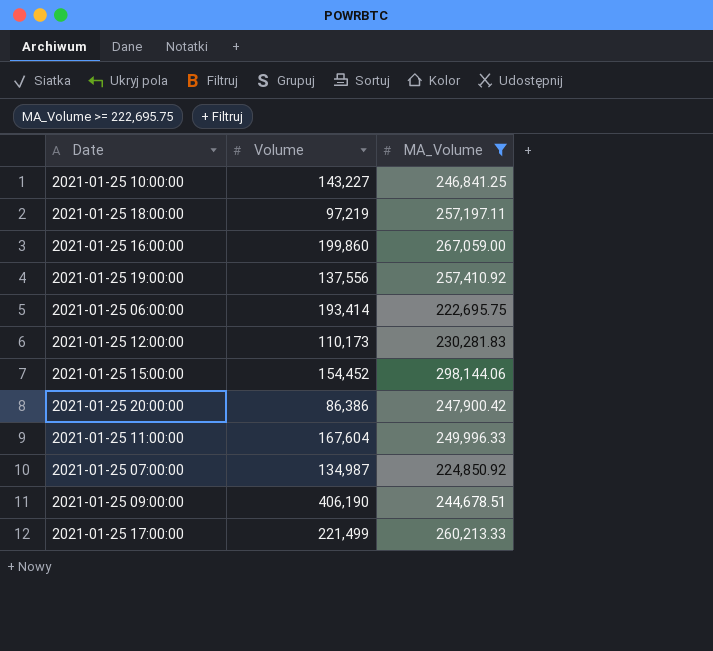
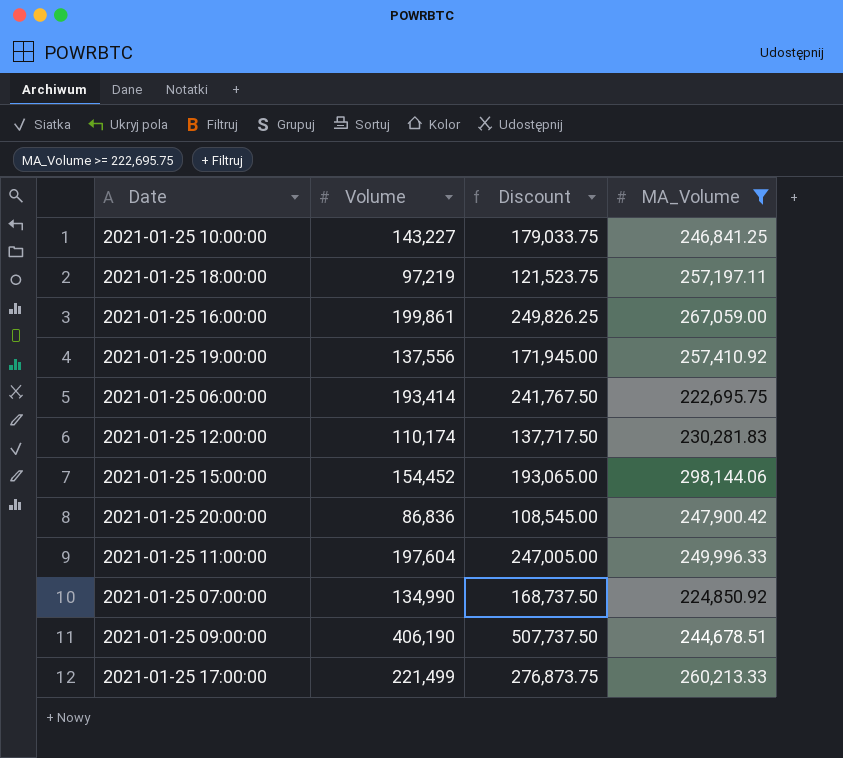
column Discount | formula: none -> [Volume] * 1.25
2021-01-25 16:00:00 | Volume: 199,860 -> 199,861
2021-01-25 12:00:00 | Volume: 110,173 -> 110,174
2021-01-25 20:00:00 | Volume: 86,386 -> 86,836
2021-01-25 11:00:00 | Volume: 167,604 -> 197,604
2021-01-25 07:00:00 | Volume: 134,987 -> 134,990

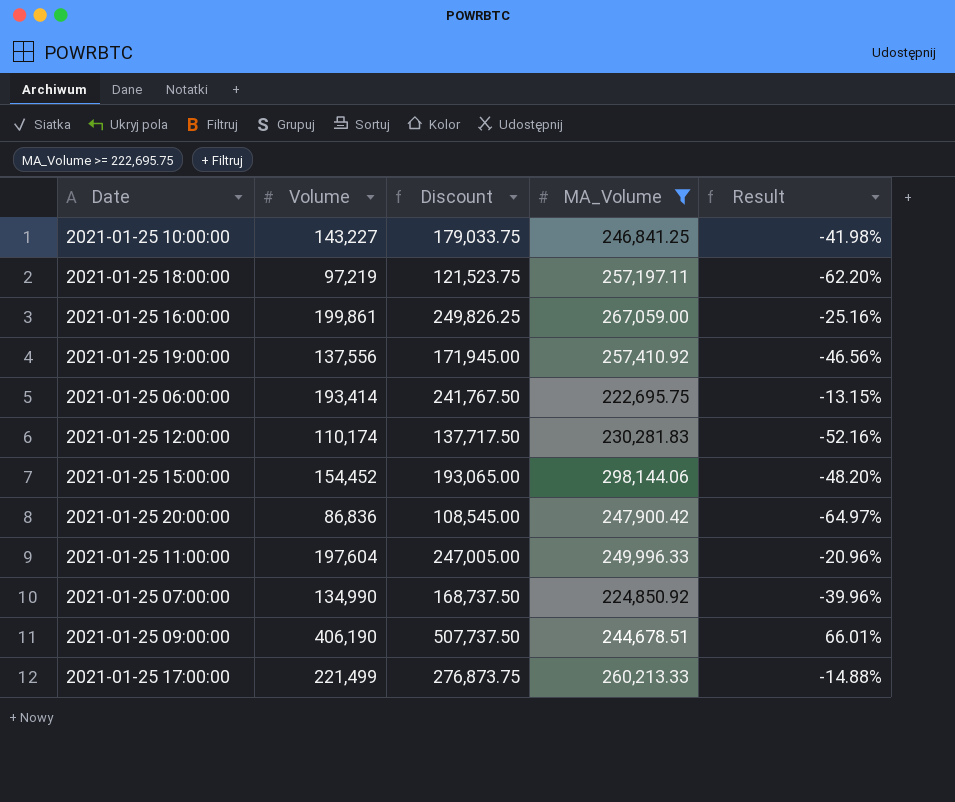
column Result | formula: none -> ([Volume] - [MA_Volume]) / [MA_Volume]

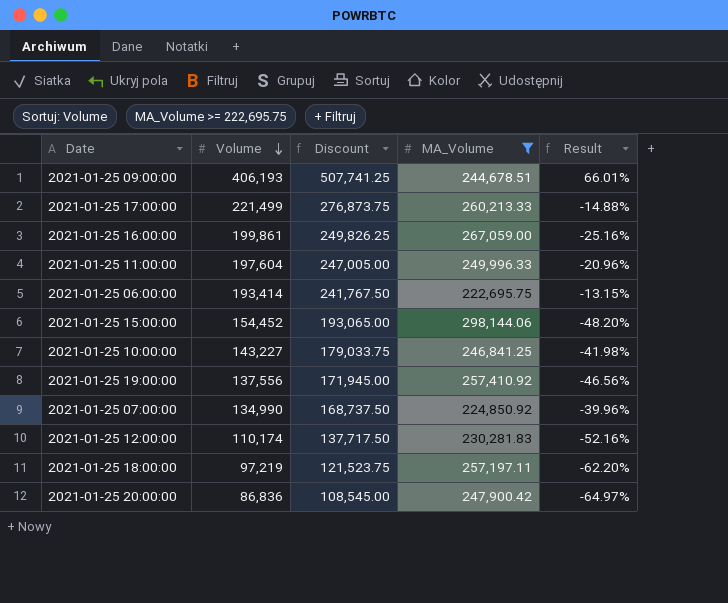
row order: none -> Volume descending
2021-01-25 09:00:00 | Volume: 406,190 -> 406,193
2021-01-25 09:00:00 | Discount: 507,737.50 -> 507,741.25

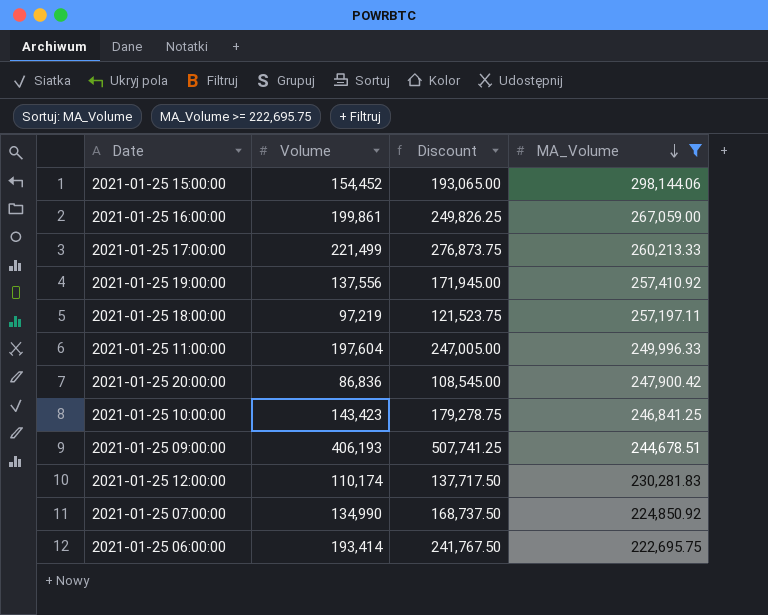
row order: Volume descending -> MA_Volume descending
column Result | formula: ([Volume] - [MA_Volume]) / [MA_Volume] -> none
2021-01-25 10:00:00 | Volume: 143,227 -> 143,423
2021-01-25 10:00:00 | Discount: 179,033.75 -> 179,278.75

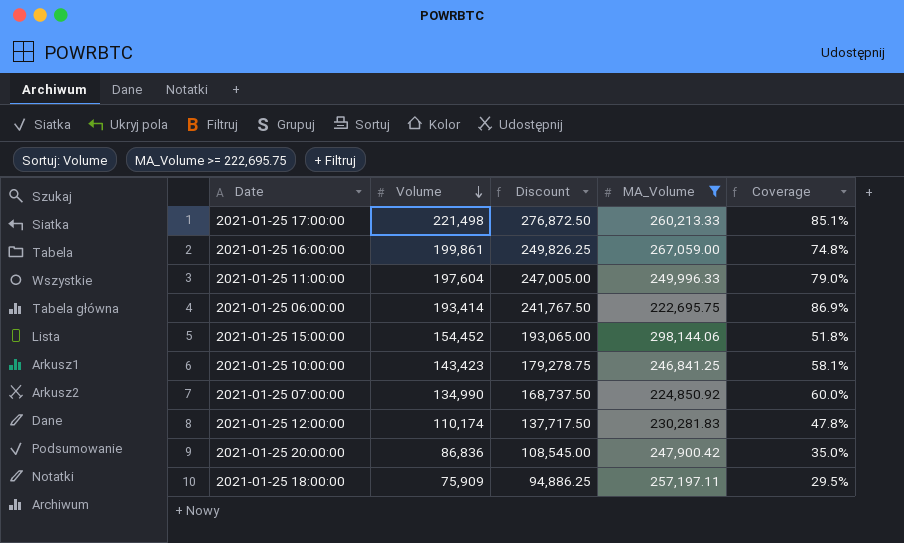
row order: MA_Volume descending -> Volume descending
column Coverage | formula: none -> [Volume] / [MA_Volume]
row 2021-01-25 19:00:00: 137,556 | 171,945.00 | 257,410.92 -> none
row 2021-01-25 09:00:00: 406,193 | 507,741.25 | 244,678.51 -> none
2021-01-25 17:00:00 | Volume: 221,499 -> 221,498
2021-01-25 17:00:00 | Discount: 276,873.75 -> 276,872.50
2021-01-25 18:00:00 | Volume: 97,219 -> 75,909
2021-01-25 18:00:00 | Discount: 121,523.75 -> 94,886.25

